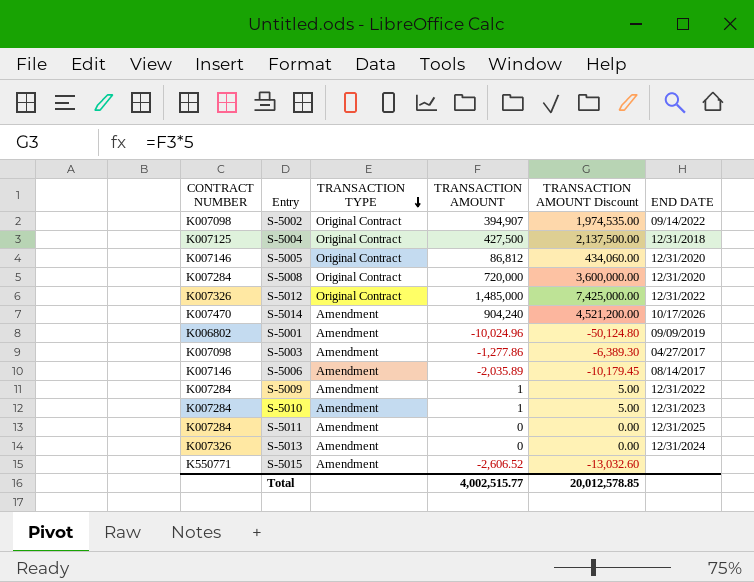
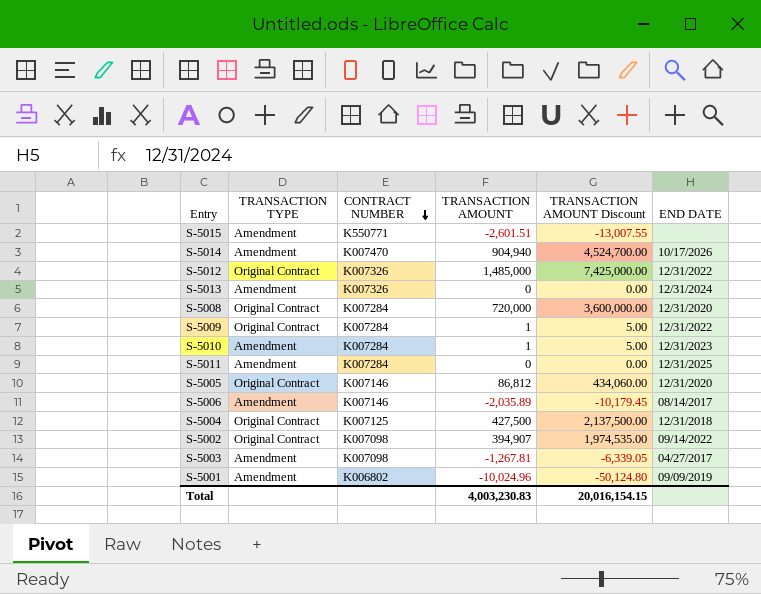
row order: TRANSACTION TYPE descending -> CONTRACT NUMBER descending
column CONTRACT NUMBER | position: 1 -> 3
S-5015 | TRANSACTION AMOUNT: -2,606.52 -> -2,601.51
S-5015 | TRANSACTION AMOUNT Discount: -13,032.60 -> -13,007.55
S-5014 | TRANSACTION AMOUNT: 904,240 -> 904,940
S-5014 | TRANSACTION AMOUNT Discount: 4,521,200.00 -> 4,524,700.00
S-5009 | TRANSACTION TYPE: Amendment -> Original Contract
S-5003 | TRANSACTION AMOUNT: -1,277.86 -> -1,267.81
S-5003 | TRANSACTION AMOUNT Discount: -6,389.30 -> -6,339.05
Total | TRANSACTION AMOUNT: 4,002,515.77 -> 4,003,230.83
Total | TRANSACTION AMOUNT Discount: 20,012,578.85 -> 20,016,154.15

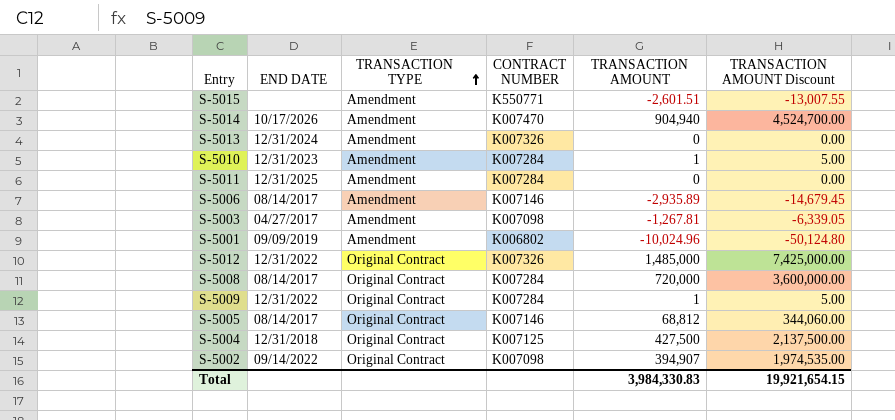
row order: CONTRACT NUMBER descending -> TRANSACTION TYPE ascending
column END DATE | position: 6 -> 2
S-5006 | TRANSACTION AMOUNT: -2,035.89 -> -2,935.89
S-5006 | TRANSACTION AMOUNT Discount: -10,179.45 -> -14,679.45
S-5008 | END DATE: 12/31/2020 -> 08/14/2017
S-5005 | END DATE: 12/31/2020 -> 08/14/2017
S-5005 | TRANSACTION AMOUNT: 86,812 -> 68,812
S-5005 | TRANSACTION AMOUNT Discount: 434,060.00 -> 344,060.00
Total | TRANSACTION AMOUNT: 4,003,230.83 -> 3,984,330.83
Total | TRANSACTION AMOUNT Discount: 20,016,154.15 -> 19,921,654.15

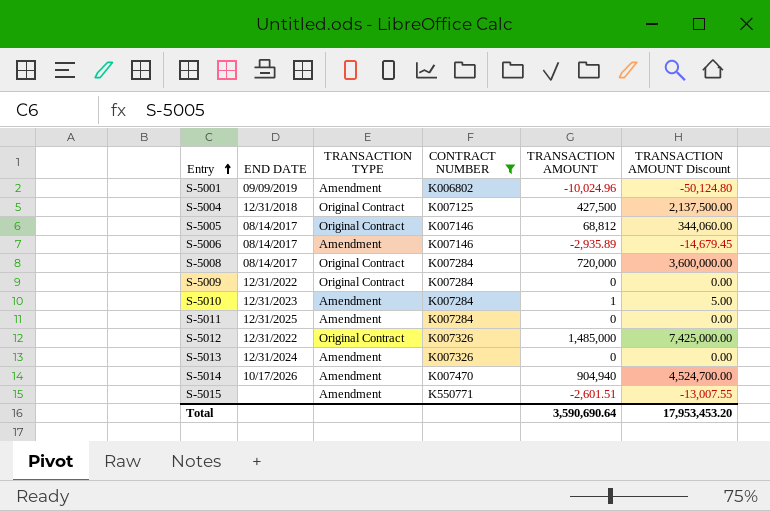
filter: none -> CONTRACT NUMBER != K007098
row order: TRANSACTION TYPE ascending -> Entry ascending
S-5009 | TRANSACTION AMOUNT: 1 -> 0
S-5009 | TRANSACTION AMOUNT Discount: 5.00 -> 0.00
Total | TRANSACTION AMOUNT: 3,984,330.83 -> 3,590,690.64
Total | TRANSACTION AMOUNT Discount: 19,921,654.15 -> 17,953,453.20

